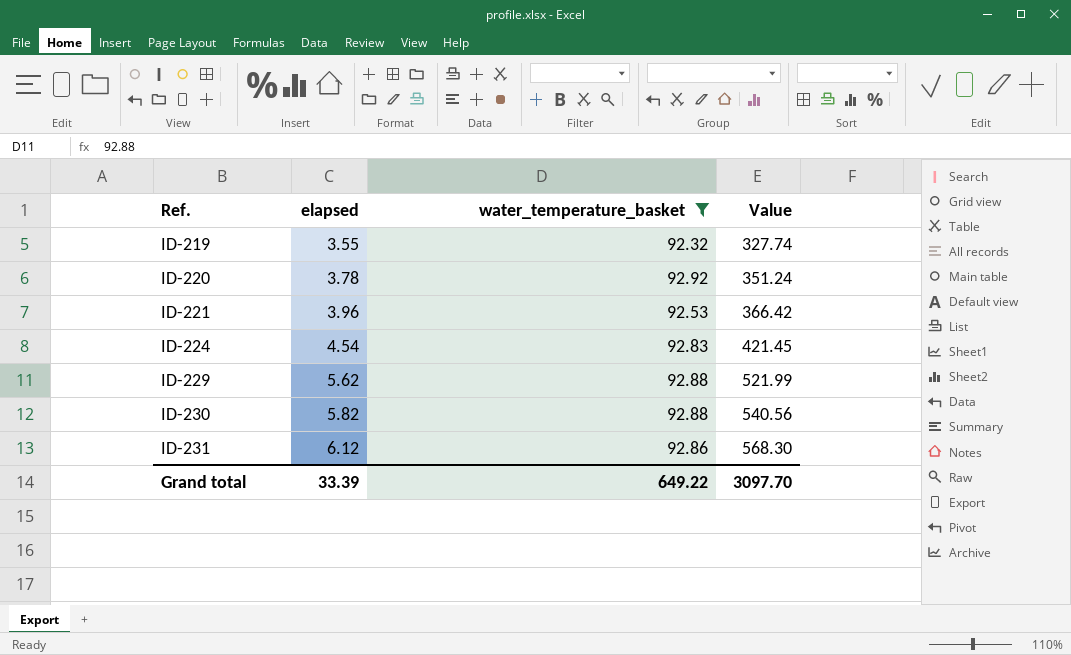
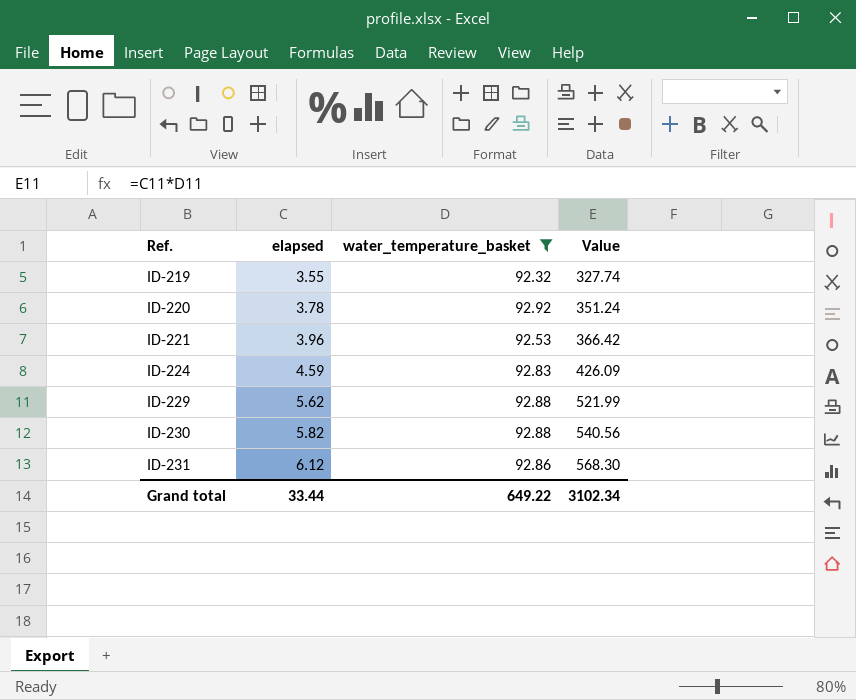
ID-224 | elapsed: 4.54 -> 4.59
ID-224 | Value: 421.45 -> 426.09
Grand total | elapsed: 33.39 -> 33.44
Grand total | Value: 3097.70 -> 3102.34

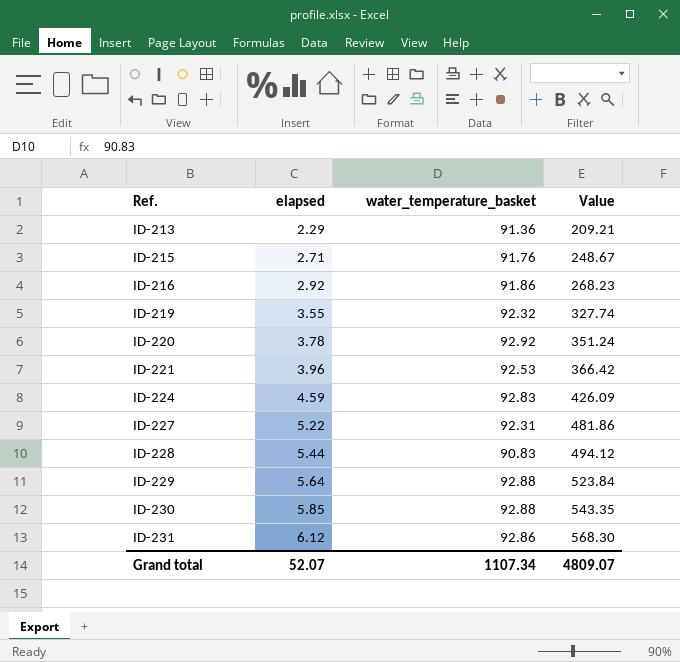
filter: water_temperature_basket >= 92.32 -> none
ID-229 | elapsed: 5.62 -> 5.64
ID-229 | Value: 521.99 -> 523.84
ID-230 | elapsed: 5.82 -> 5.85
ID-230 | Value: 540.56 -> 543.35
Grand total | elapsed: 33.44 -> 52.07
Grand total | water_temperature_basket: 649.22 -> 1107.34
Grand total | Value: 3102.34 -> 4809.07

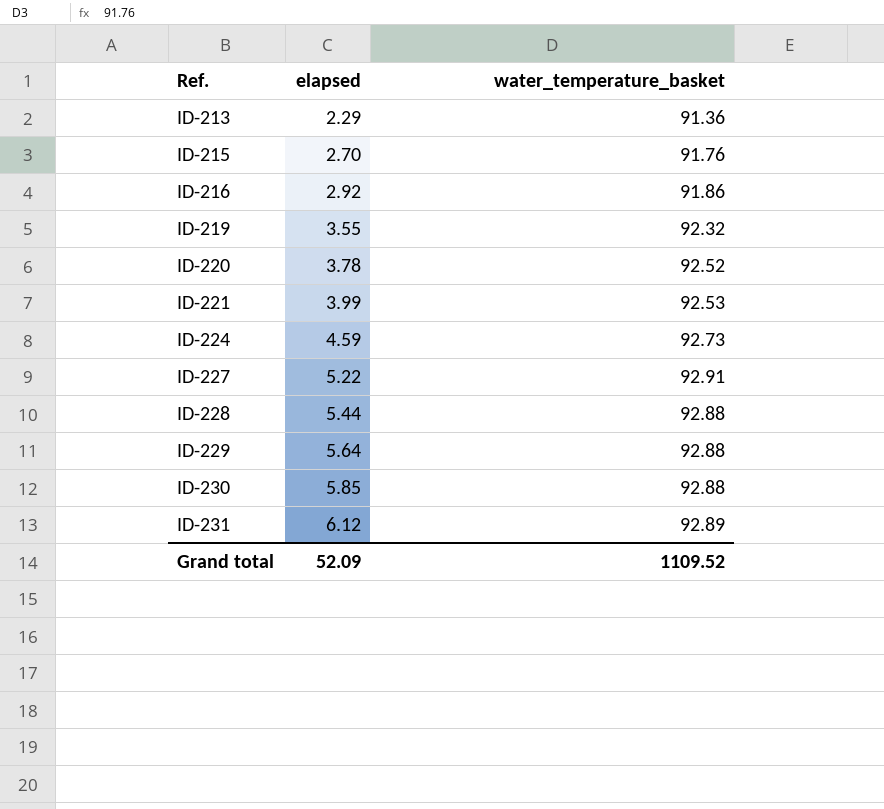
column Value | formula: [elapsed] * [water_temperature_basket] -> none
ID-215 | elapsed: 2.71 -> 2.70
ID-220 | water_temperature_basket: 92.92 -> 92.52
ID-221 | elapsed: 3.96 -> 3.99
ID-224 | water_temperature_basket: 92.83 -> 92.73
ID-227 | water_temperature_basket: 92.31 -> 92.91
ID-228 | water_temperature_basket: 90.83 -> 92.88
ID-231 | water_temperature_basket: 92.86 -> 92.89
Grand total | elapsed: 52.07 -> 52.09
Grand total | water_temperature_basket: 1107.34 -> 1109.52

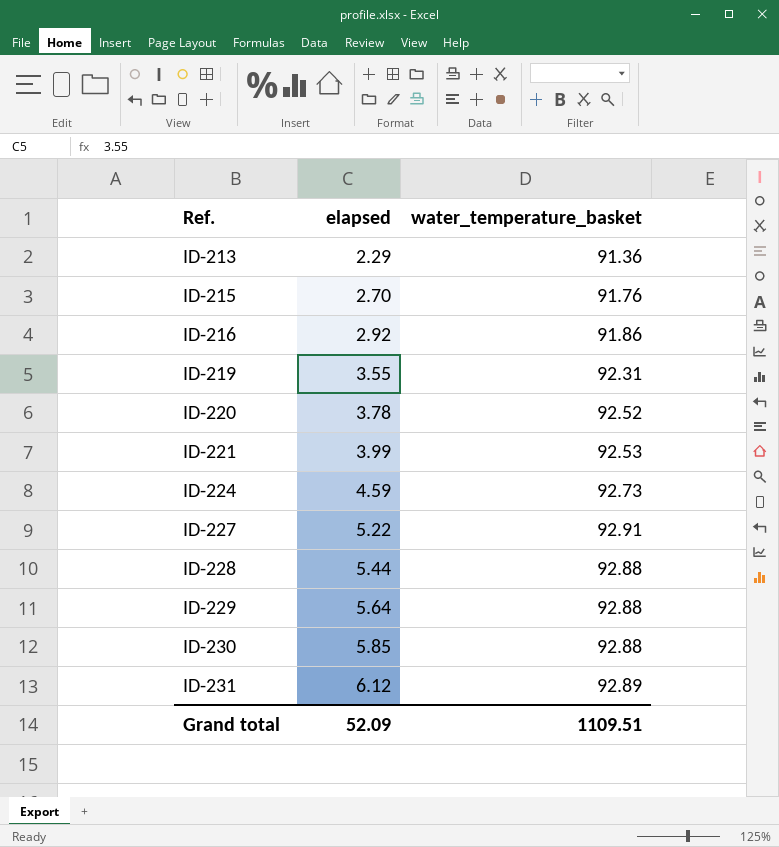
ID-219 | water_temperature_basket: 92.32 -> 92.31
Grand total | water_temperature_basket: 1109.52 -> 1109.51

